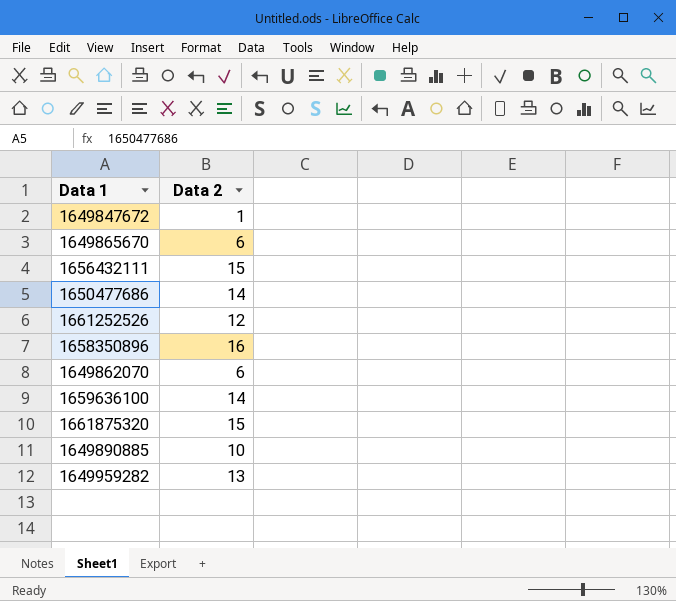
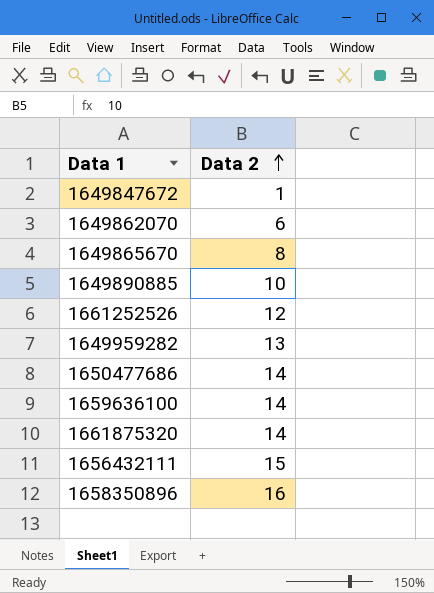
row order: none -> Data 2 ascending
1649865670 | Data 2: 6 -> 8
1661875320 | Data 2: 15 -> 14

